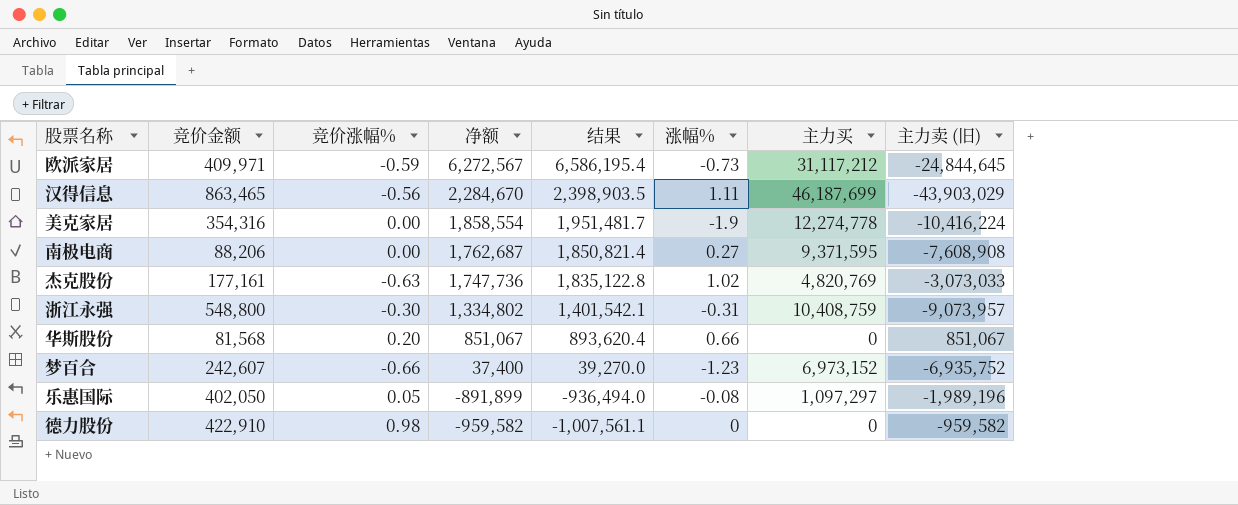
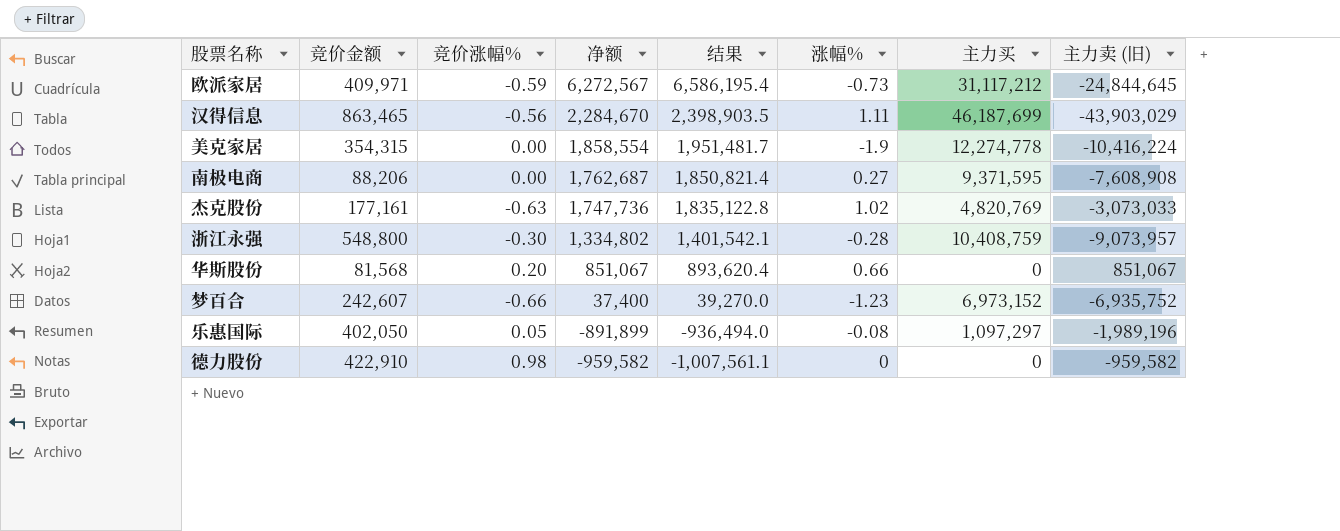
美克家居 | 竞价金额: 354,316 -> 354,315
浙江永强 | 涨幅%: -0.31 -> -0.28

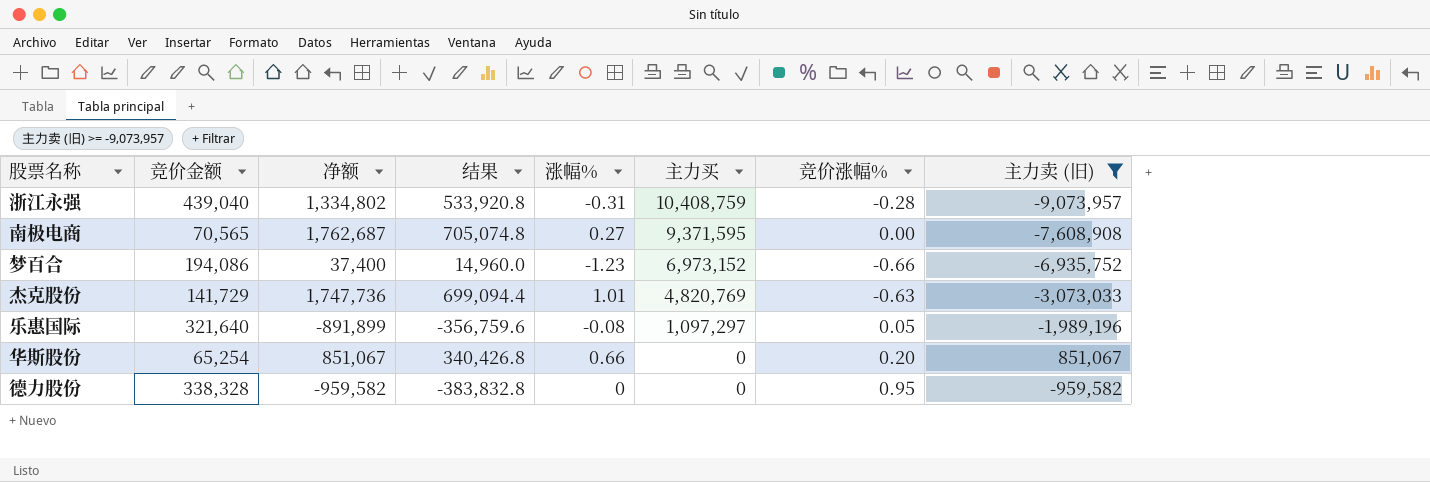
filter: none -> 主力卖 (旧) >= -9,073,957
row order: 净额 descending -> 主力买 descending
column 结果 | formula: [净额] * 1.05 -> [净额] * 0.4
column 竞价涨幅% | position: 3 -> 7
浙江永强 | 竞价金额: 548,800 -> 439,040
浙江永强 | 涨幅%: -0.28 -> -0.31
浙江永强 | 竞价涨幅%: -0.30 -> -0.28
南极电商 | 竞价金额: 88,206 -> 70,565
梦百合 | 竞价金额: 242,607 -> 194,086
杰克股份 | 竞价金额: 177,161 -> 141,729
杰克股份 | 涨幅%: 1.02 -> 1.01
乐惠国际 | 竞价金额: 402,050 -> 321,640
华斯股份 | 竞价金额: 81,568 -> 65,254
德力股份 | 竞价金额: 422,910 -> 338,328
德力股份 | 竞价涨幅%: 0.98 -> 0.95

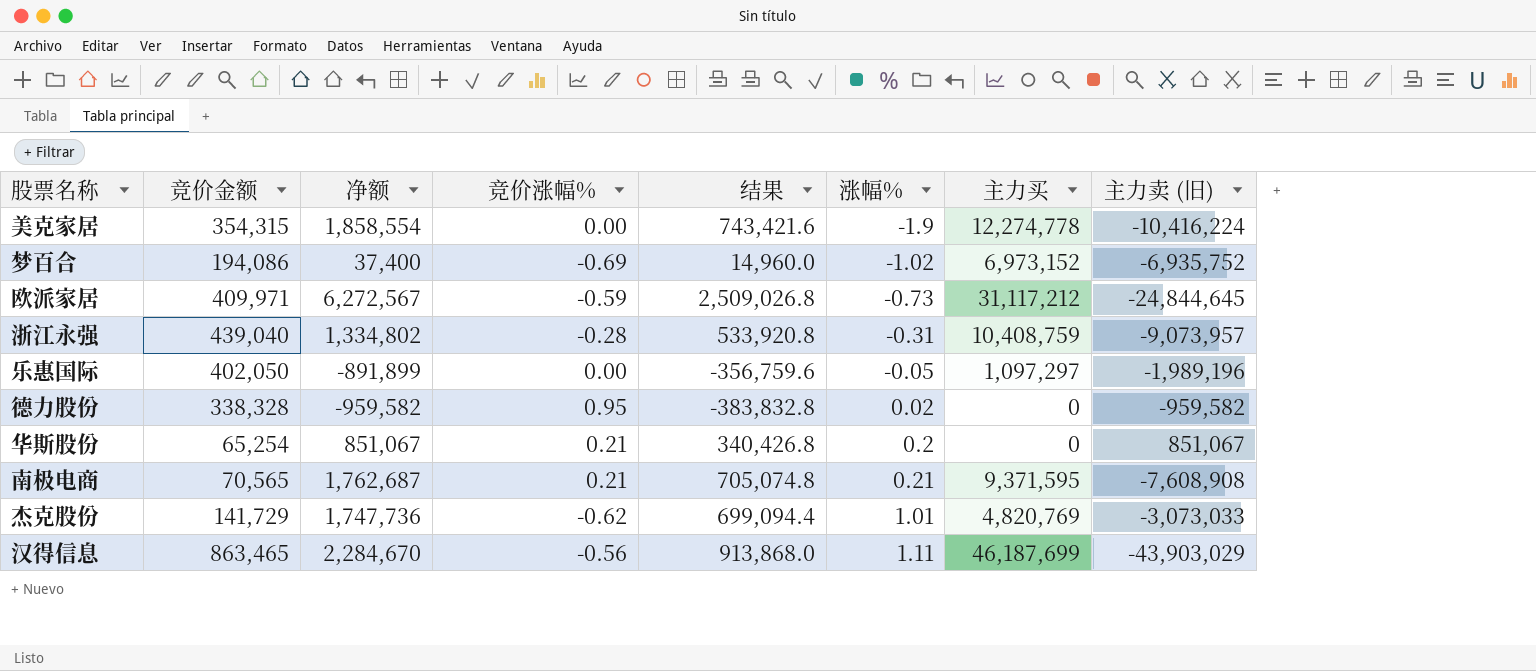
filter: 主力卖 (旧) >= -9,073,957 -> none
row order: 主力买 descending -> 涨幅% ascending
column 竞价涨幅% | position: 7 -> 4
梦百合 | 竞价涨幅%: -0.66 -> -0.69
梦百合 | 涨幅%: -1.23 -> -1.02
乐惠国际 | 竞价金额: 321,640 -> 402,050
乐惠国际 | 竞价涨幅%: 0.05 -> 0.00
乐惠国际 | 涨幅%: -0.08 -> -0.05
德力股份 | 涨幅%: 0 -> 0.02
华斯股份 | 竞价涨幅%: 0.20 -> 0.21
华斯股份 | 涨幅%: 0.66 -> 0.2
南极电商 | 竞价涨幅%: 0.00 -> 0.21
南极电商 | 涨幅%: 0.27 -> 0.21
杰克股份 | 竞价涨幅%: -0.63 -> -0.62

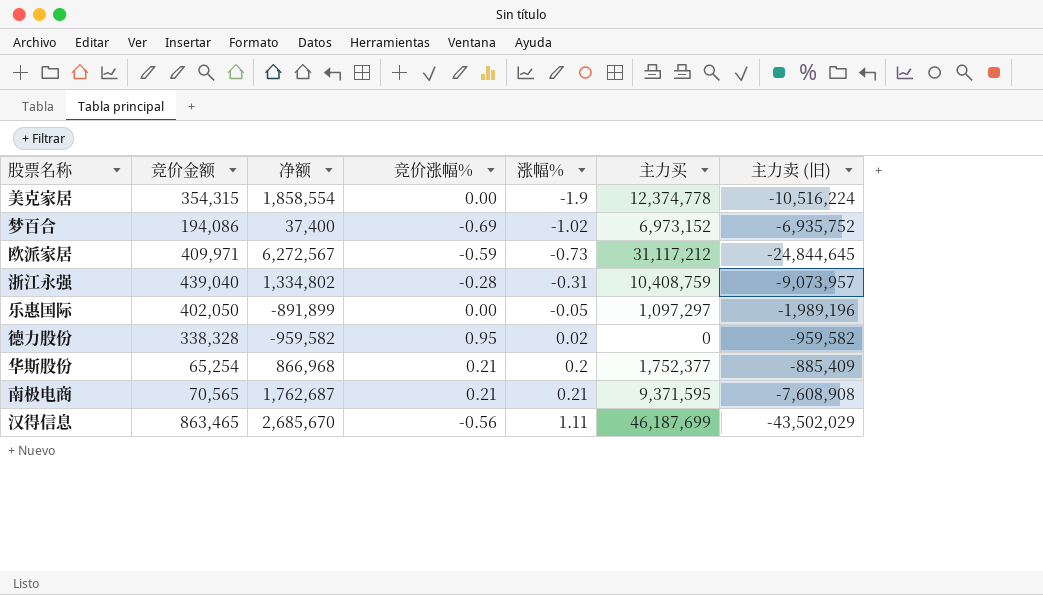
column 结果 | formula: [净额] * 0.4 -> none
row 杰克股份: 141,729 | 1,747,736 | -0.62 | 699,094.4 | 1.01 | 4,820,769 | -3,073,033 -> none
美克家居 | 主力买: 12,274,778 -> 12,374,778
美克家居 | 主力卖 (旧): -10,416,224 -> -10,516,224
华斯股份 | 净额: 851,067 -> 866,968
华斯股份 | 主力买: 0 -> 1,752,377
华斯股份 | 主力卖 (旧): 851,067 -> -885,409
汉得信息 | 净额: 2,284,670 -> 2,685,670
汉得信息 | 主力卖 (旧): -43,903,029 -> -43,502,029

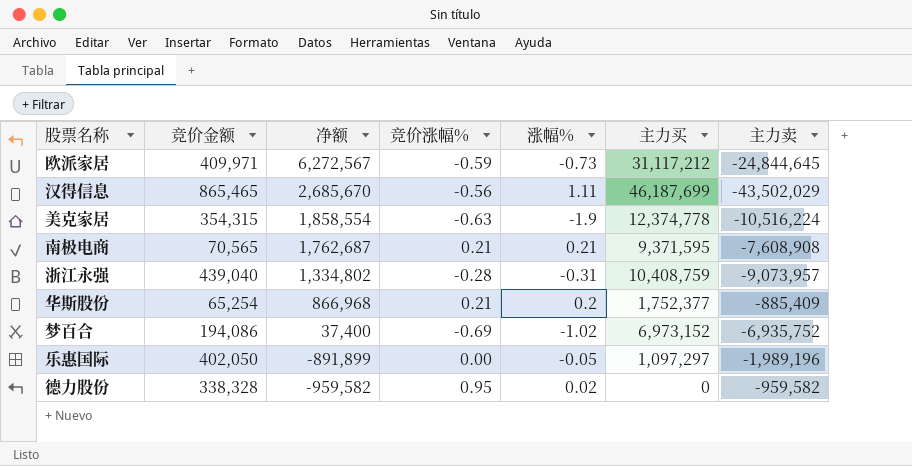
row order: 涨幅% ascending -> 净额 descending
column name: 主力卖 (旧) -> 主力卖
汉得信息 | 竞价金额: 863,465 -> 865,465
美克家居 | 竞价涨幅%: 0.00 -> -0.63

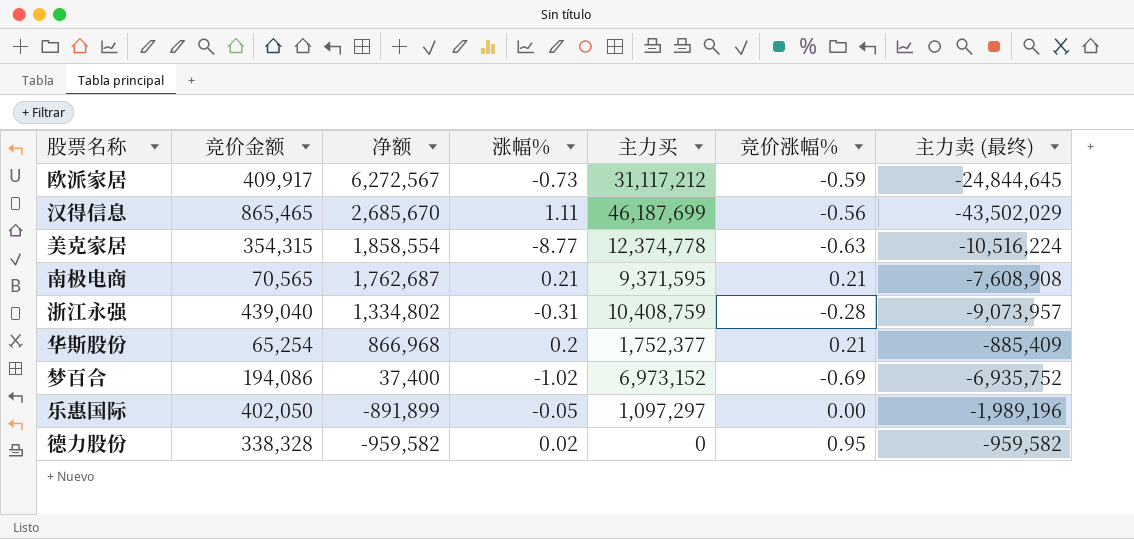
column 竞价涨幅% | position: 4 -> 6
column name: 主力卖 -> 主力卖 (最终)
欧派家居 | 竞价金额: 409,971 -> 409,917
美克家居 | 涨幅%: -1.9 -> -8.77

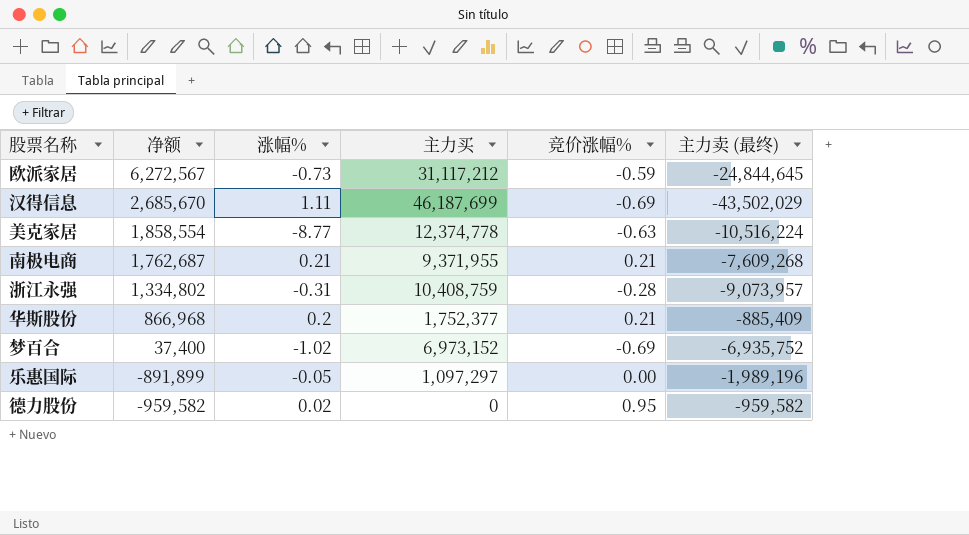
column 竞价金额 | position: 2 -> none
汉得信息 | 竞价涨幅%: -0.56 -> -0.69
南极电商 | 主力买: 9,371,595 -> 9,371,955
南极电商 | 主力卖 (最终): -7,608,908 -> -7,609,268

